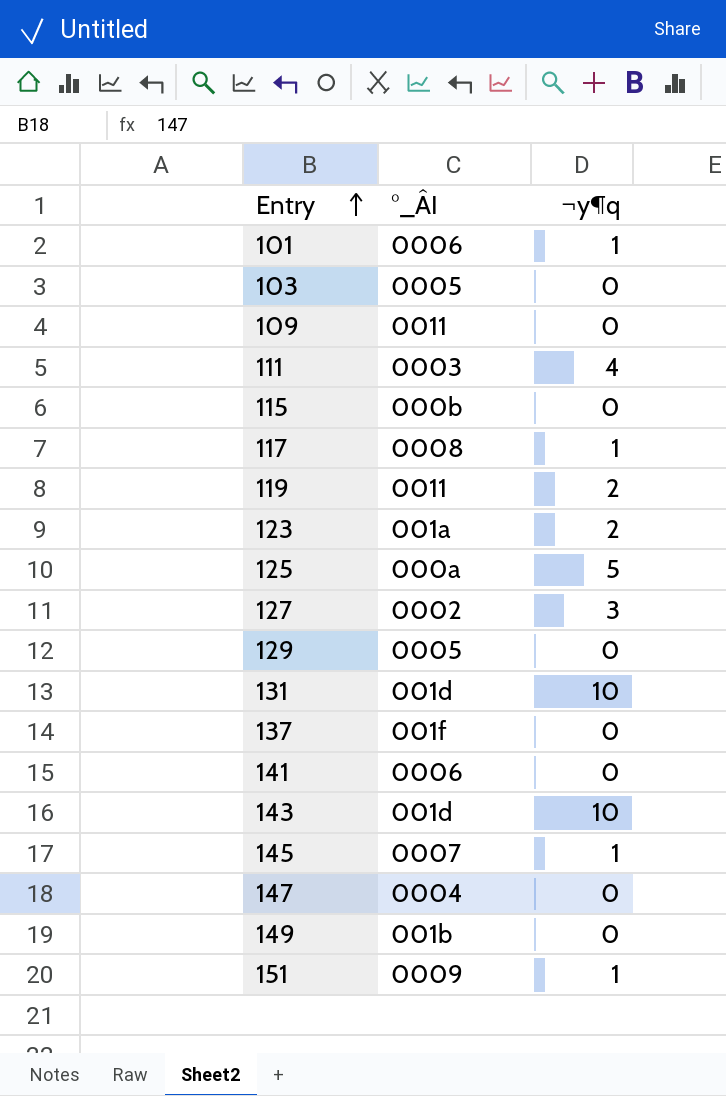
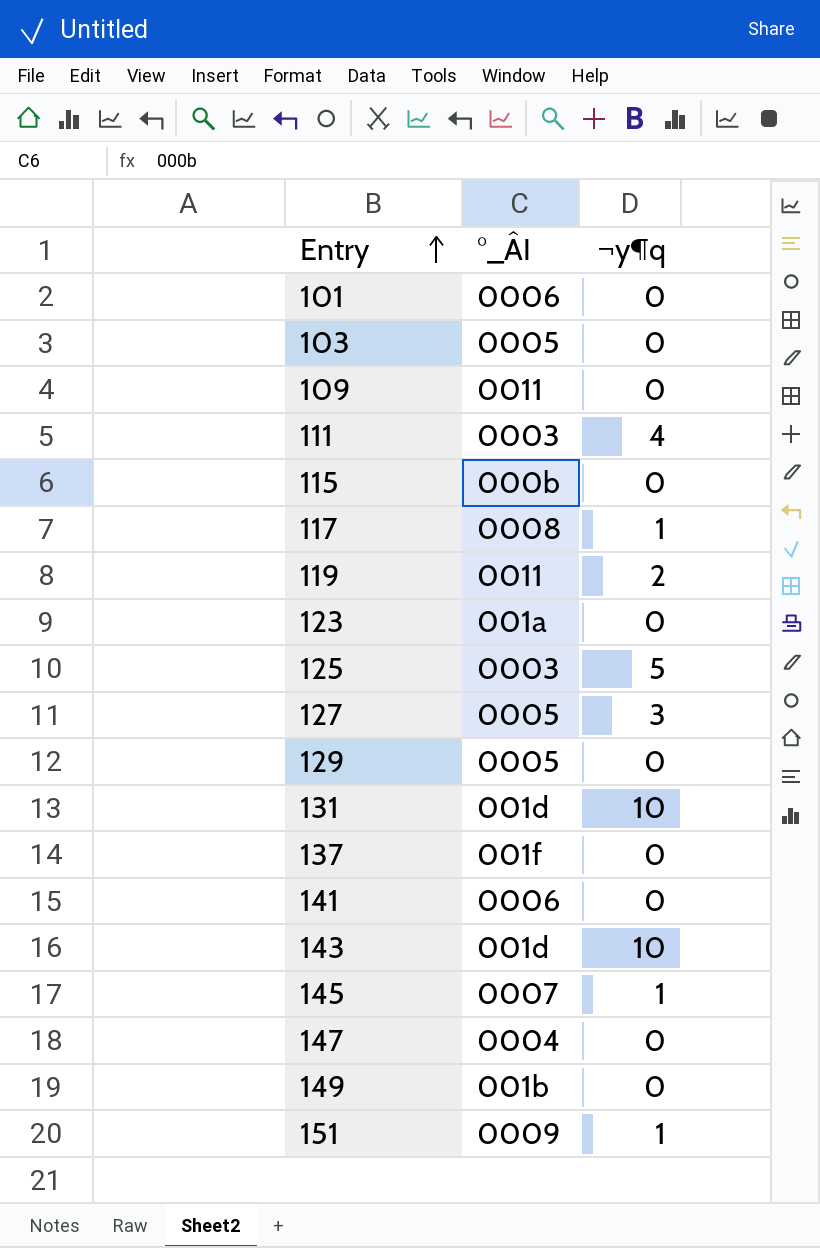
101 | ¬y¶q: 1 -> 0
123 | ¬y¶q: 2 -> 0
125 | °_ÂI: 000a -> 0003
127 | °_ÂI: 0002 -> 0005

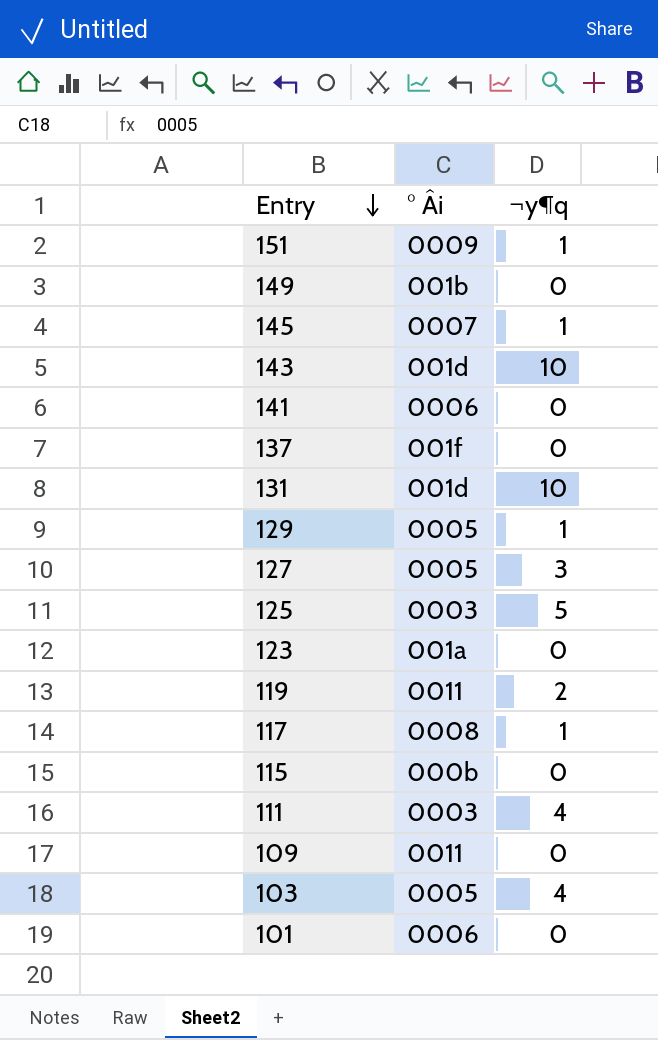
row order: Entry ascending -> Entry descending
column name: °_ÂI -> ° Âi
row 147: 0004 | 0 -> none
129 | ¬y¶q: 0 -> 1
103 | ¬y¶q: 0 -> 4

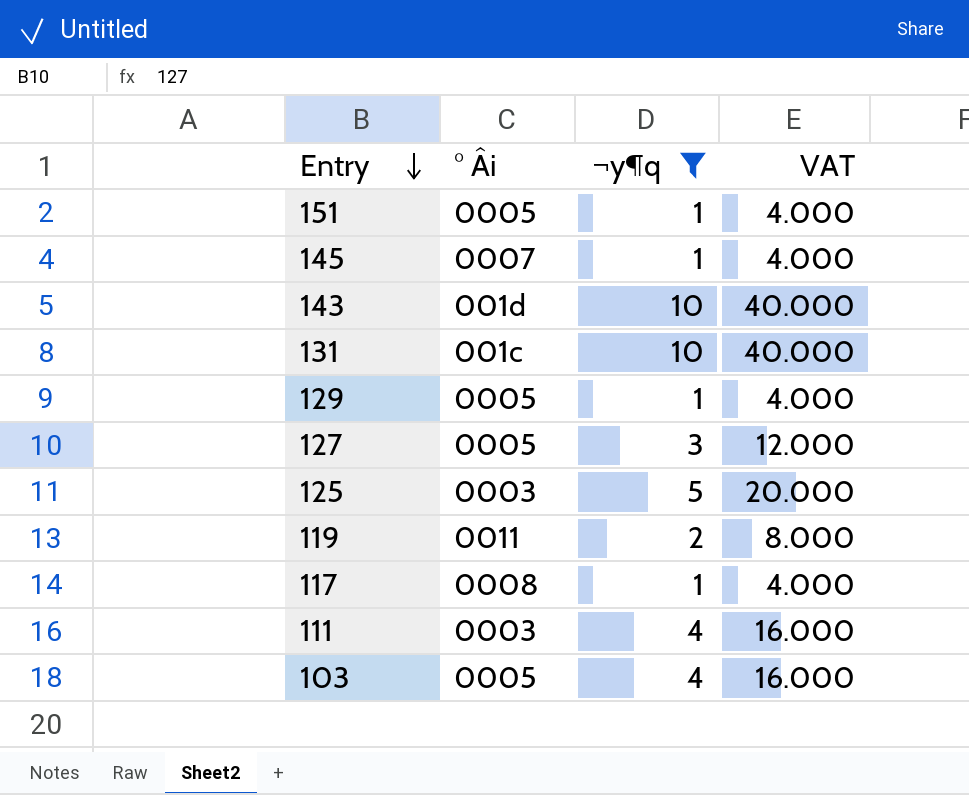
filter: none -> ¬y¶q != 0
column VAT | formula: none -> [¬y¶q] * 4
151 | ° Âi: 0009 -> 0005
131 | ° Âi: 001d -> 001c

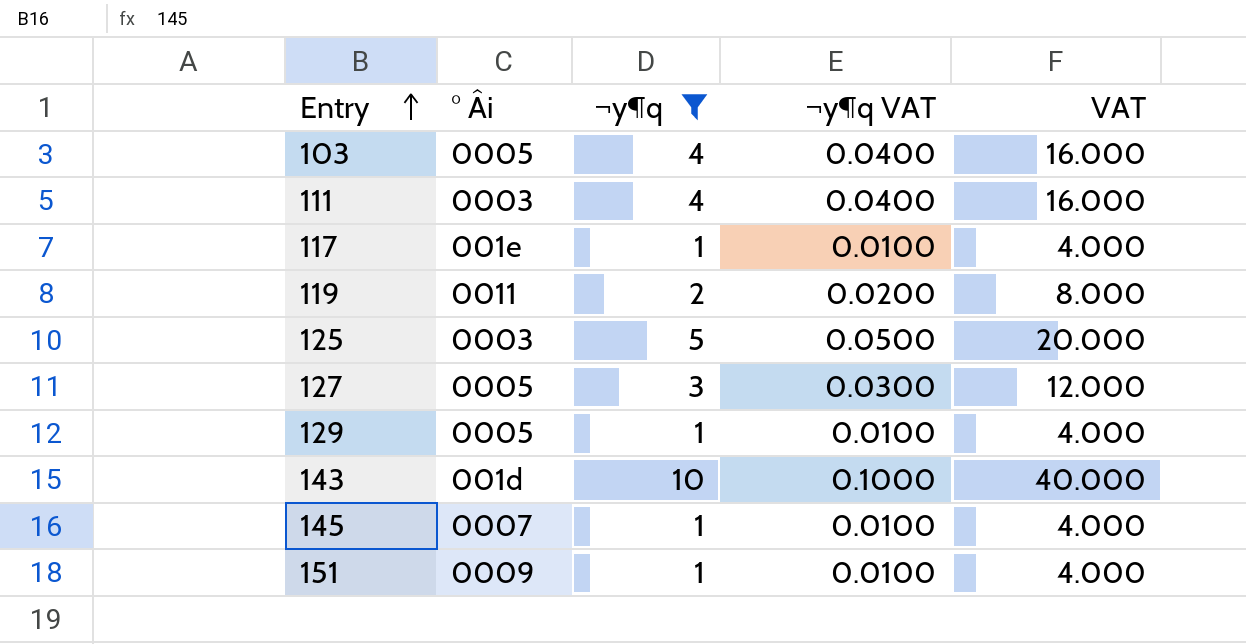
row order: Entry descending -> Entry ascending
column ¬y¶q VAT | formula: none -> [¬y¶q] * 0.01
row 131: 001c | 10 | 40.000 -> none
117 | ° Âi: 0008 -> 001e
151 | ° Âi: 0005 -> 0009

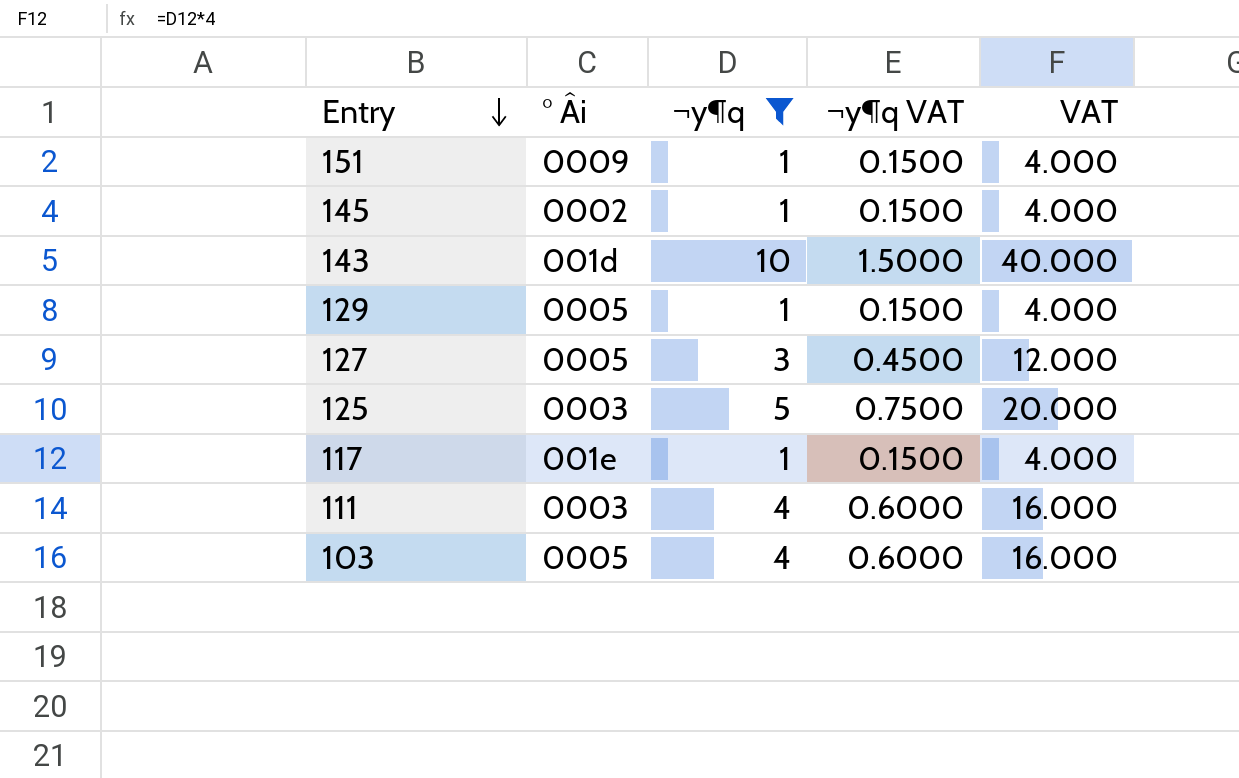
row order: Entry ascending -> Entry descending
column ¬y¶q VAT | formula: [¬y¶q] * 0.01 -> [¬y¶q] * 0.15
row 119: 0011 | 2 | 0.0200 | 8.000 -> none
145 | ° Âi: 0007 -> 0002

